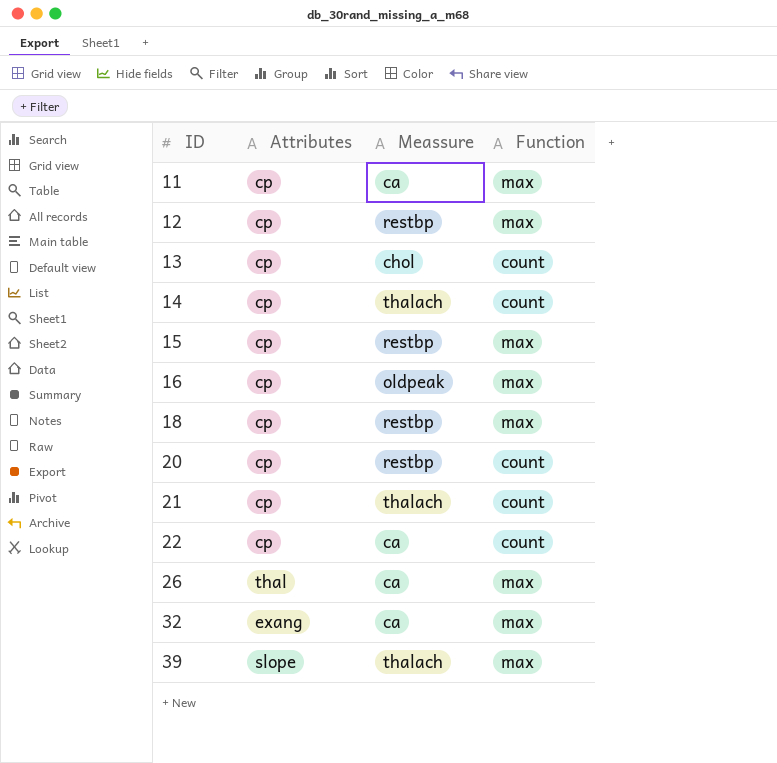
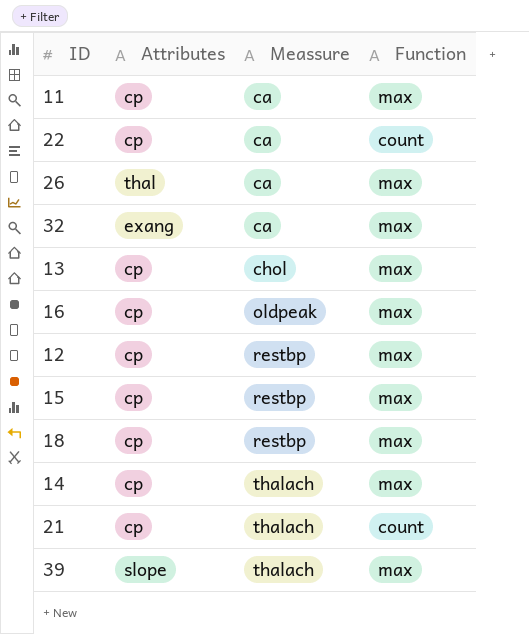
row order: ID ascending -> Meassure ascending
row 20: cp | restbp | count -> none
13 | Function: count -> max
14 | Function: count -> max

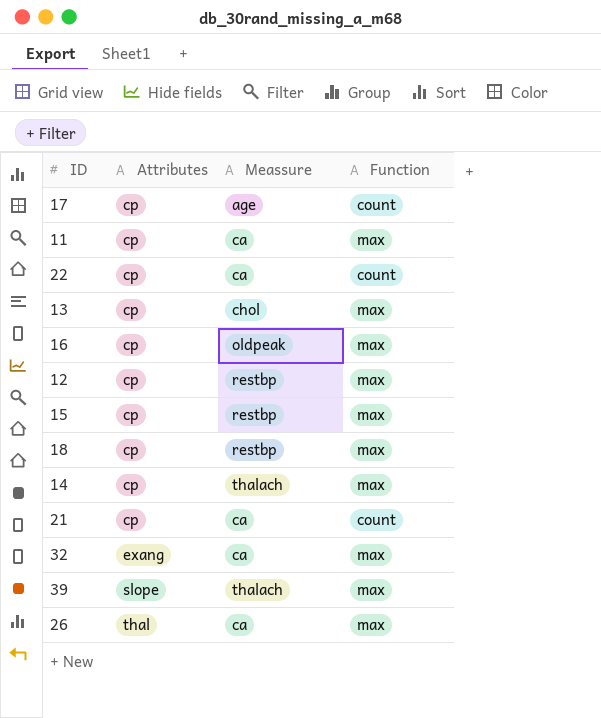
row order: Meassure ascending -> Attributes ascending
row 17: none -> cp | age | count
21 | Meassure: thalach -> ca

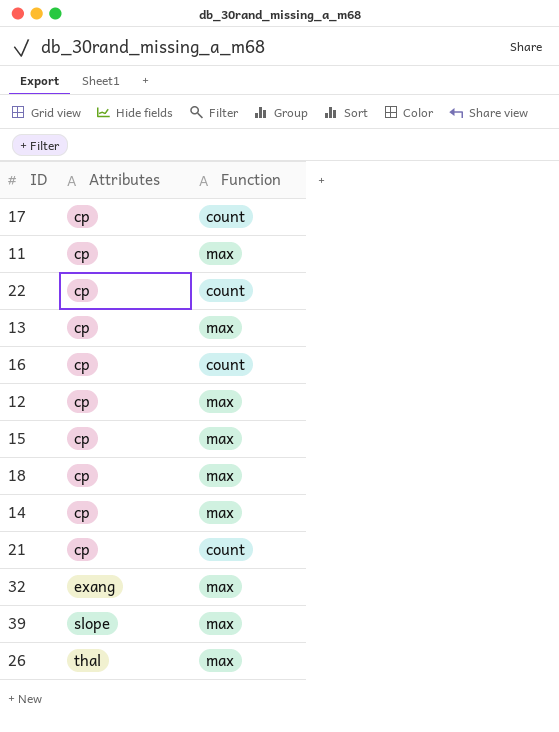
column Meassure | position: 3 -> none
16 | Function: max -> count

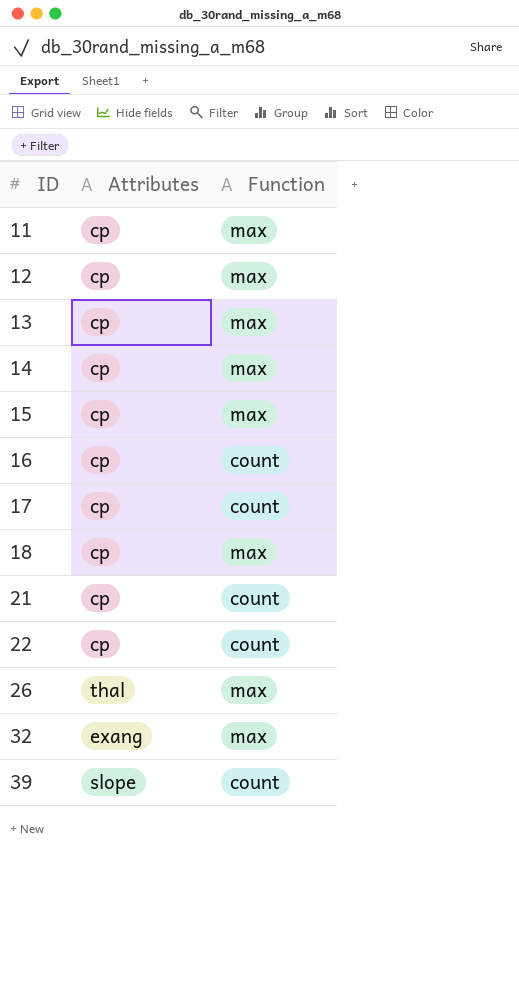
row order: Attributes ascending -> ID ascending
39 | Function: max -> count

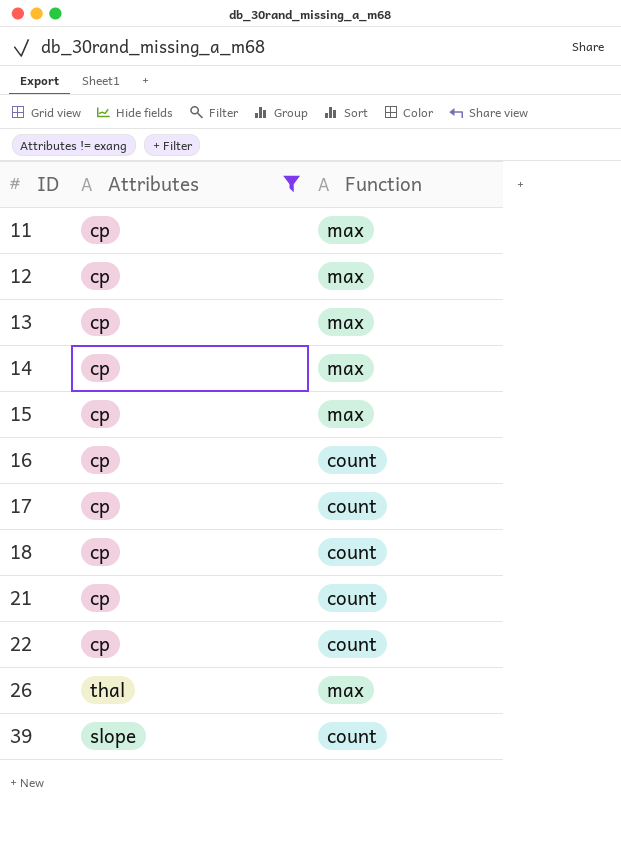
filter: none -> Attributes != exang
18 | Function: max -> count

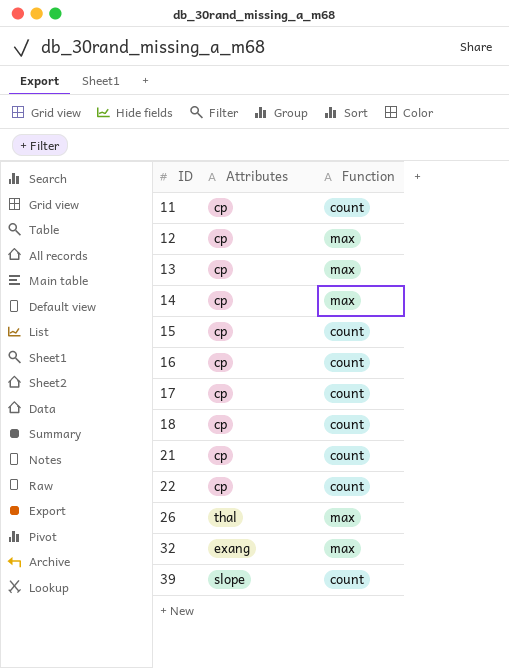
filter: Attributes != exang -> none
11 | Function: max -> count
15 | Function: max -> count

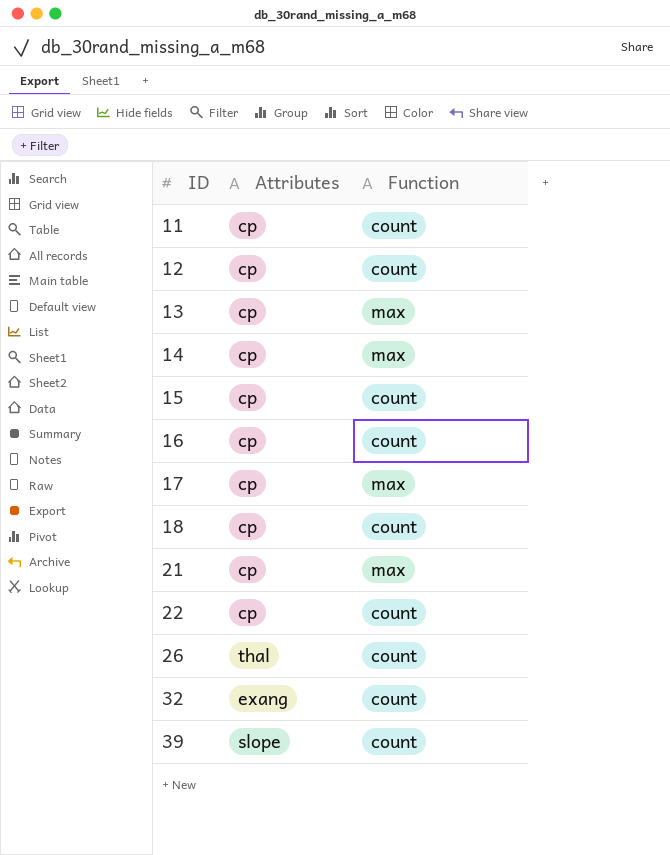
12 | Function: max -> count
17 | Function: count -> max
21 | Function: count -> max
26 | Function: max -> count
32 | Function: max -> count

